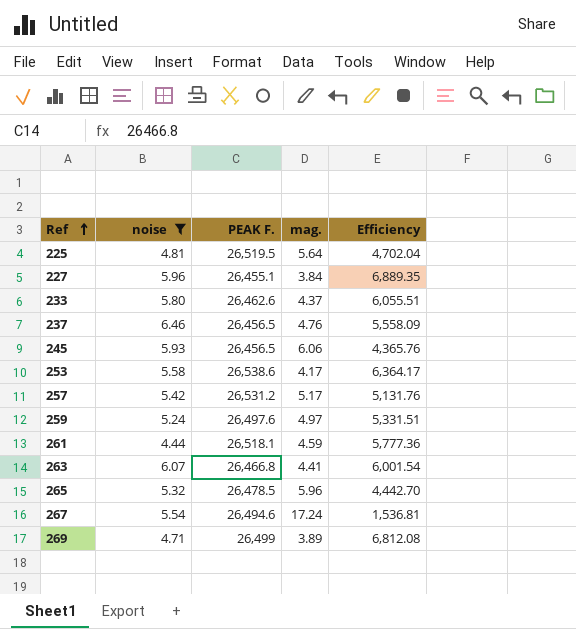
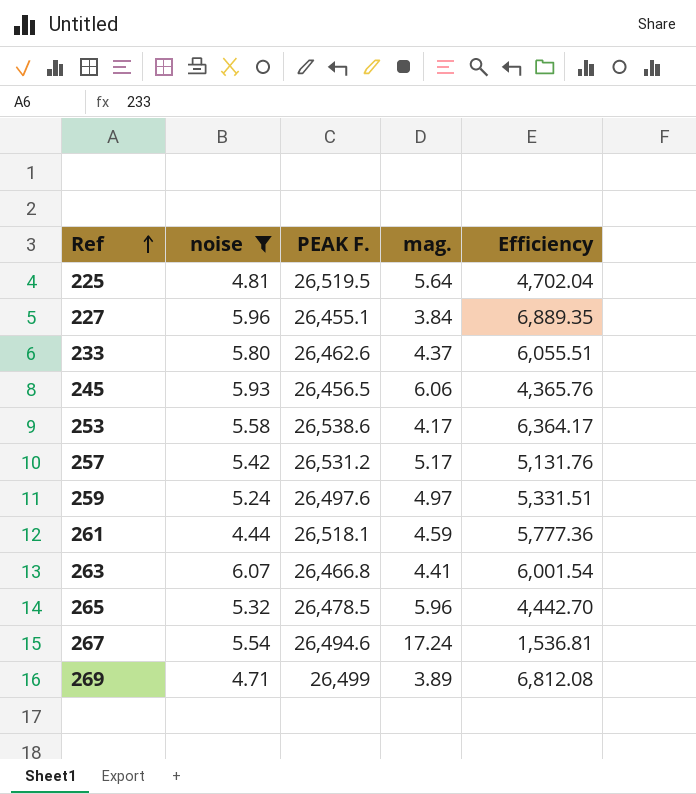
row 237: 6.46 | 26,456.5 | 4.76 | 5,558.09 -> none

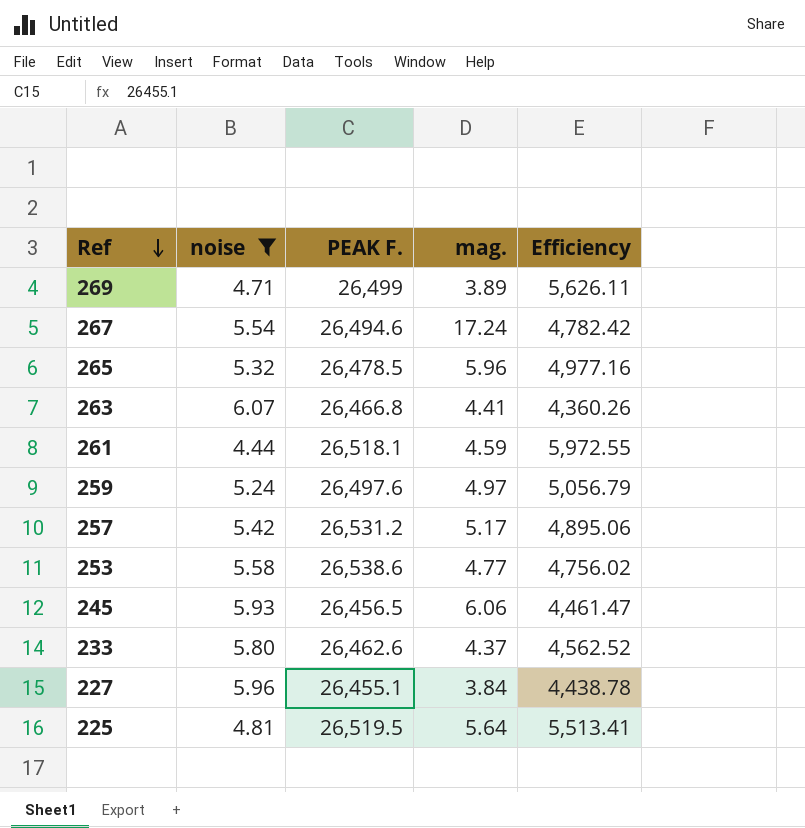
row order: Ref ascending -> Ref descending
column Efficiency | formula: [PEAK F.] / [mag.] -> [PEAK F.] / [noise]
253 | mag.: 4.17 -> 4.77

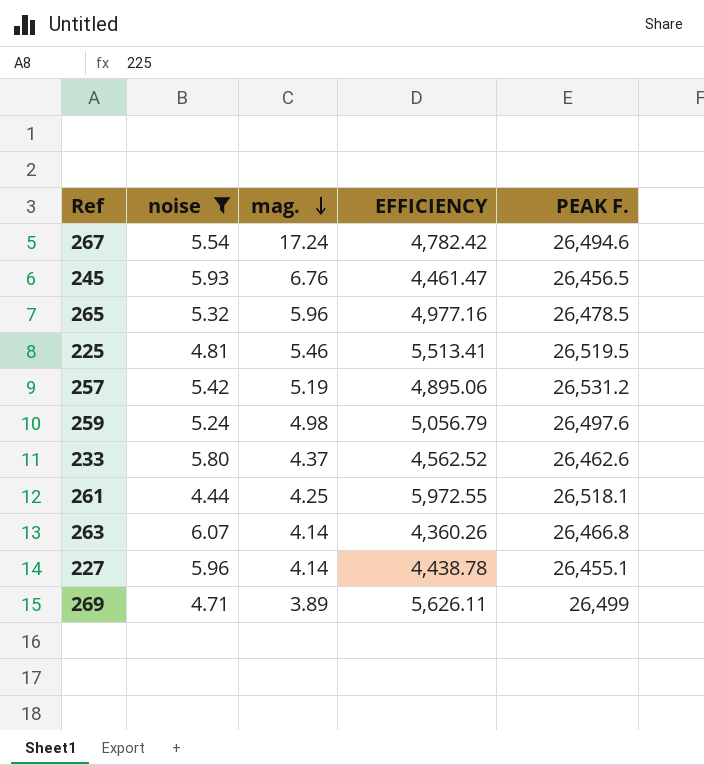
row order: Ref descending -> mag. descending
column name: Efficiency -> EFFICIENCY
column PEAK F. | position: 3 -> 5
row 253: 5.58 | 26,538.6 | 4.77 | 4,756.02 -> none
245 | mag.: 6.06 -> 6.76
225 | mag.: 5.64 -> 5.46
257 | mag.: 5.17 -> 5.19
259 | mag.: 4.97 -> 4.98
261 | mag.: 4.59 -> 4.25
263 | mag.: 4.41 -> 4.14
227 | mag.: 3.84 -> 4.14

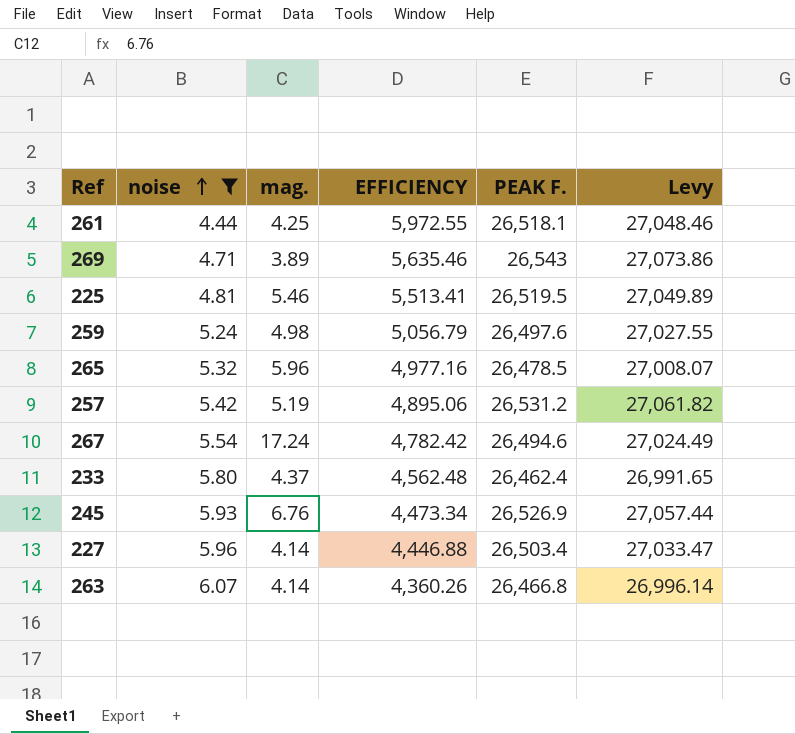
row order: mag. descending -> noise ascending
column Levy | formula: none -> [PEAK F.] * 1.02
269 | EFFICIENCY: 5,626.11 -> 5,635.46
269 | PEAK F.: 26,499 -> 26,543
233 | EFFICIENCY: 4,562.52 -> 4,562.48
233 | PEAK F.: 26,462.6 -> 26,462.4
245 | EFFICIENCY: 4,461.47 -> 4,473.34
245 | PEAK F.: 26,456.5 -> 26,526.9
227 | EFFICIENCY: 4,438.78 -> 4,446.88
227 | PEAK F.: 26,455.1 -> 26,503.4

